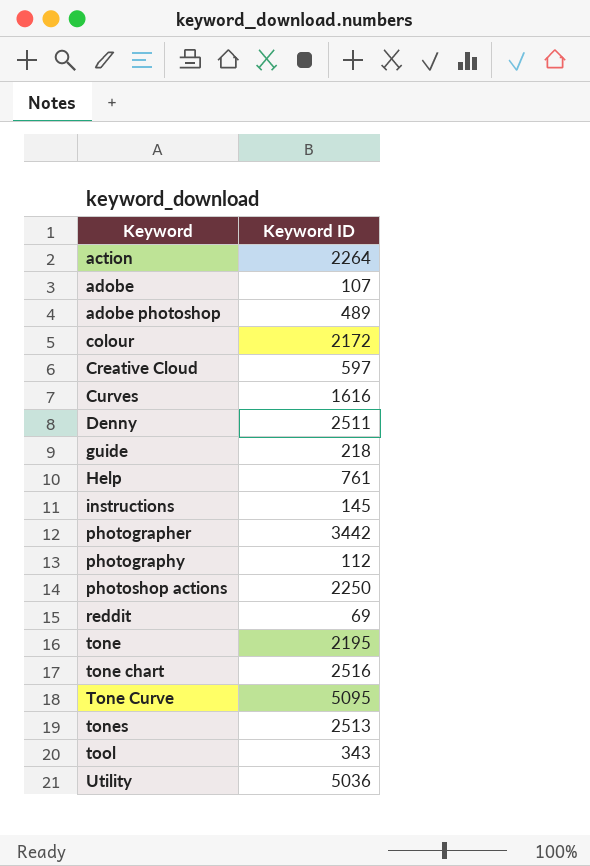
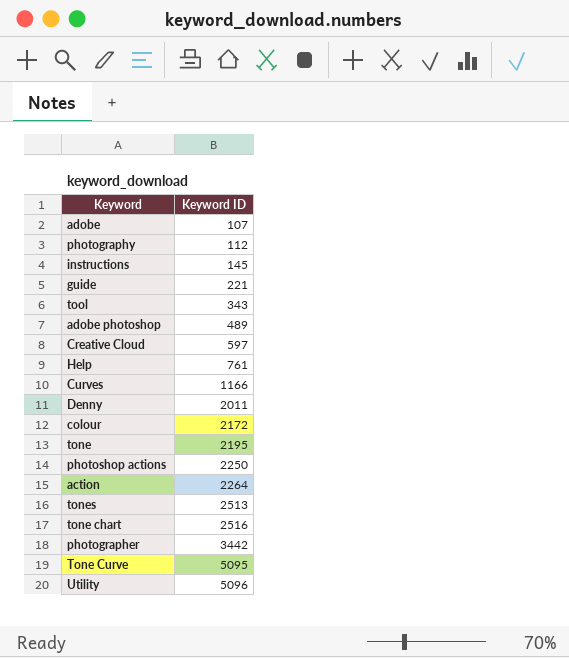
row order: Keyword ascending -> Keyword ID ascending
row reddit: 69 -> none
guide | Keyword ID: 218 -> 221
Curves | Keyword ID: 1616 -> 1166
Denny | Keyword ID: 2511 -> 2011
Utility | Keyword ID: 5036 -> 5096

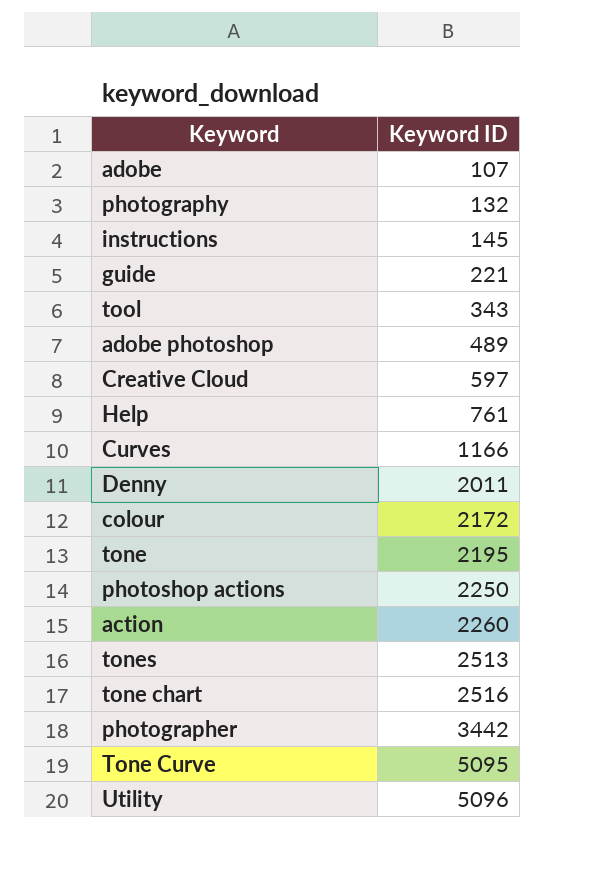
photography | Keyword ID: 112 -> 132
action | Keyword ID: 2264 -> 2260

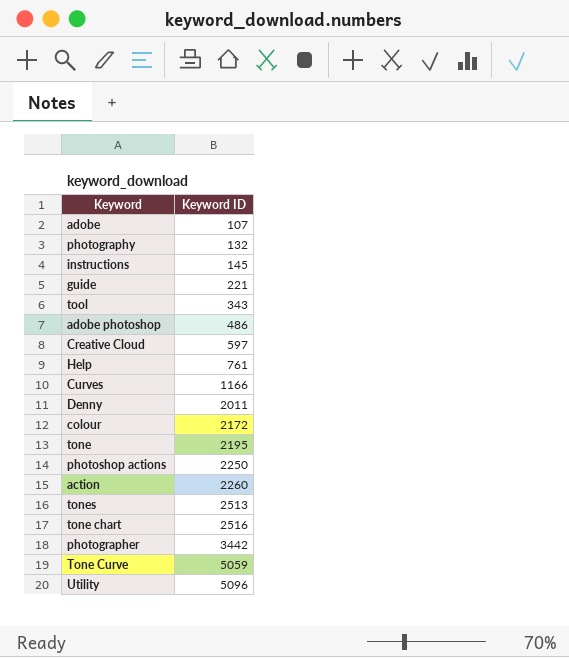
adobe photoshop | Keyword ID: 489 -> 486
Tone Curve | Keyword ID: 5095 -> 5059

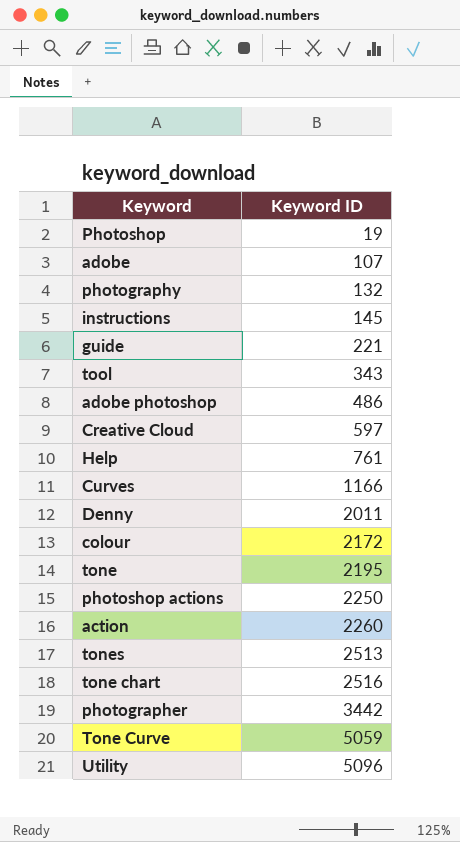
row Photoshop: none -> 19

